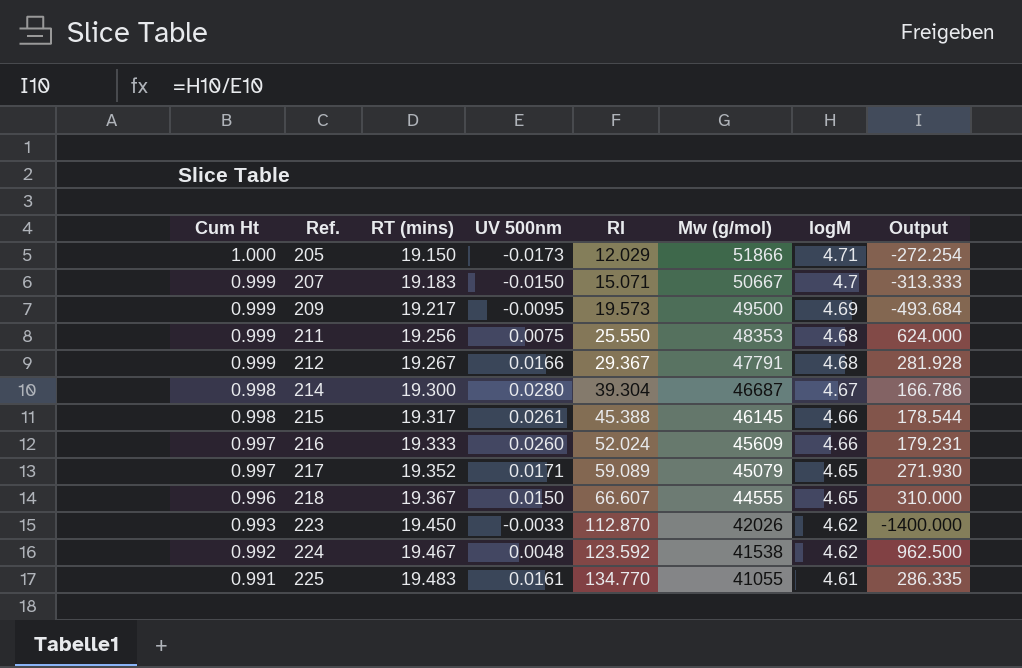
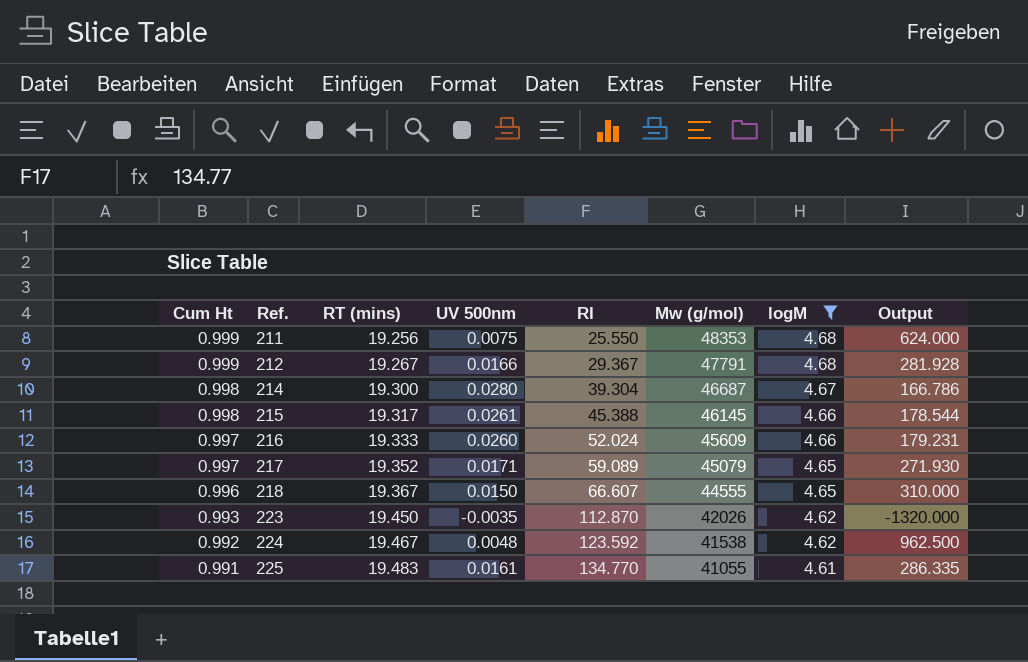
filter: none -> logM <= 4.68
223 | UV 500nm: -0.0033 -> -0.0035
223 | Output: -1400.000 -> -1320.000

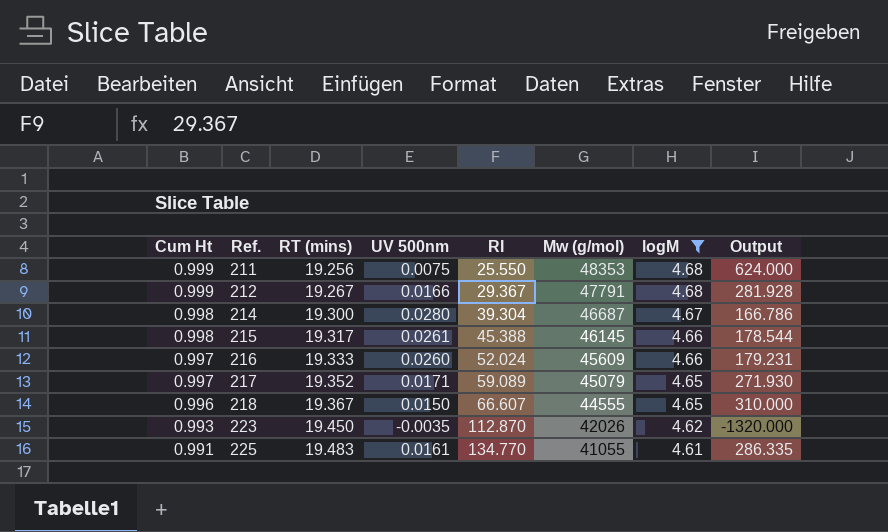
row 224: 0.992 | 19.467 | 0.0048 | 123.592 | 41538 | 4.62 | 962.500 -> none

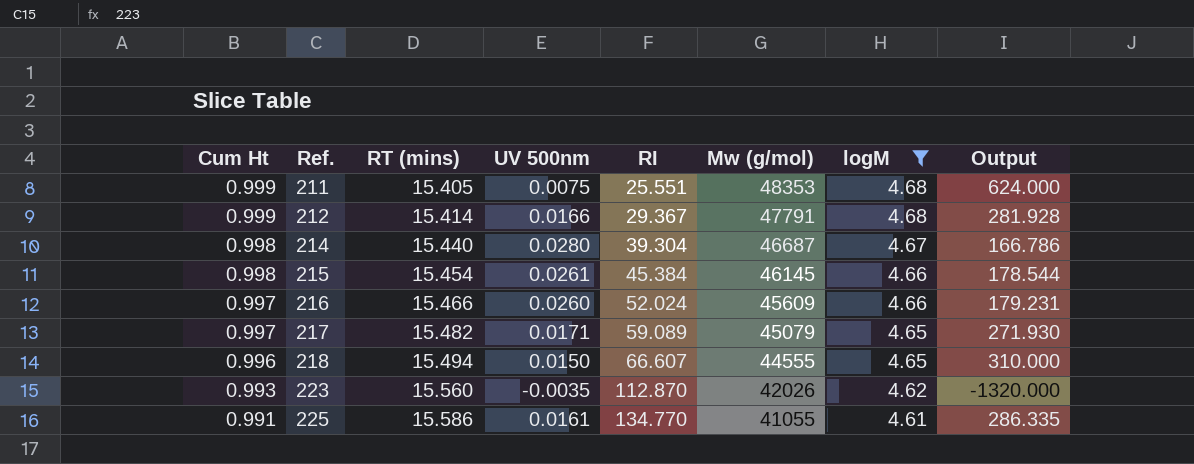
211 | RT (mins): 19.256 -> 15.405
211 | RI: 25.550 -> 25.551
212 | RT (mins): 19.267 -> 15.414
214 | RT (mins): 19.300 -> 15.440
215 | RT (mins): 19.317 -> 15.454
215 | RI: 45.388 -> 45.384
216 | RT (mins): 19.333 -> 15.466
217 | RT (mins): 19.352 -> 15.482
218 | RT (mins): 19.367 -> 15.494
223 | RT (mins): 19.450 -> 15.560
225 | RT (mins): 19.483 -> 15.586

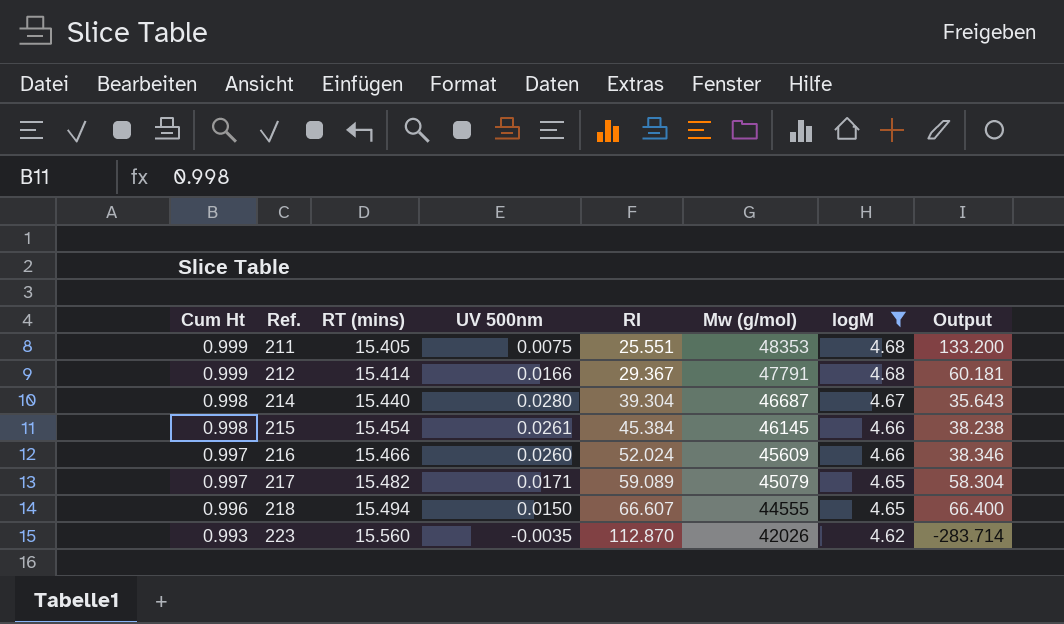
column Output | formula: [logM] / [UV 500nm] -> [Cum Ht] / [UV 500nm]
row 225: 0.991 | 15.586 | 0.0161 | 134.770 | 41055 | 4.61 | 286.335 -> none

